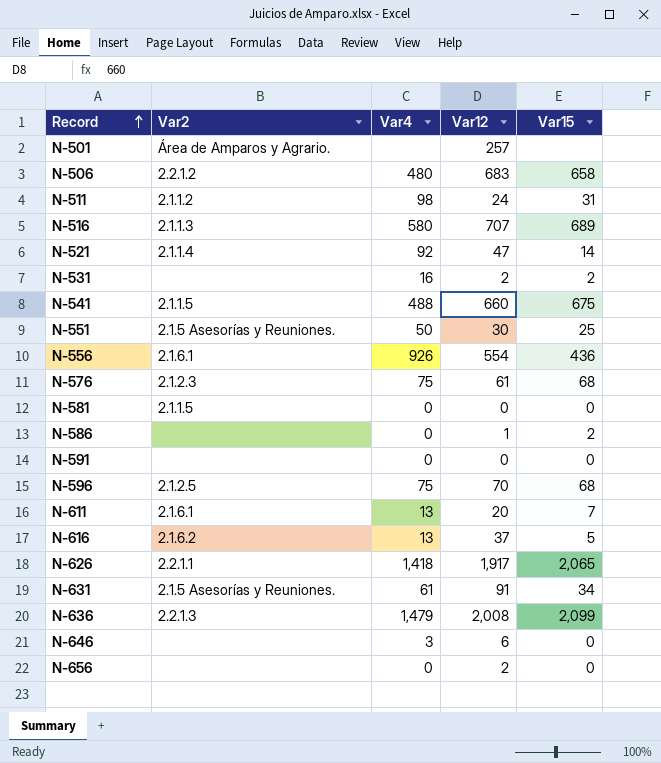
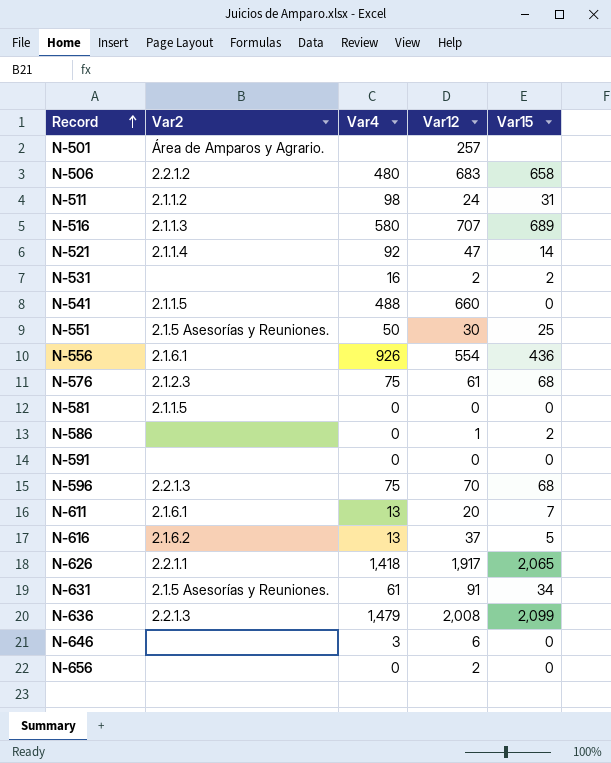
N-541 | Var15: 675 -> 0
N-596 | Var2: 2.1.2.5 -> 2.2.1.3

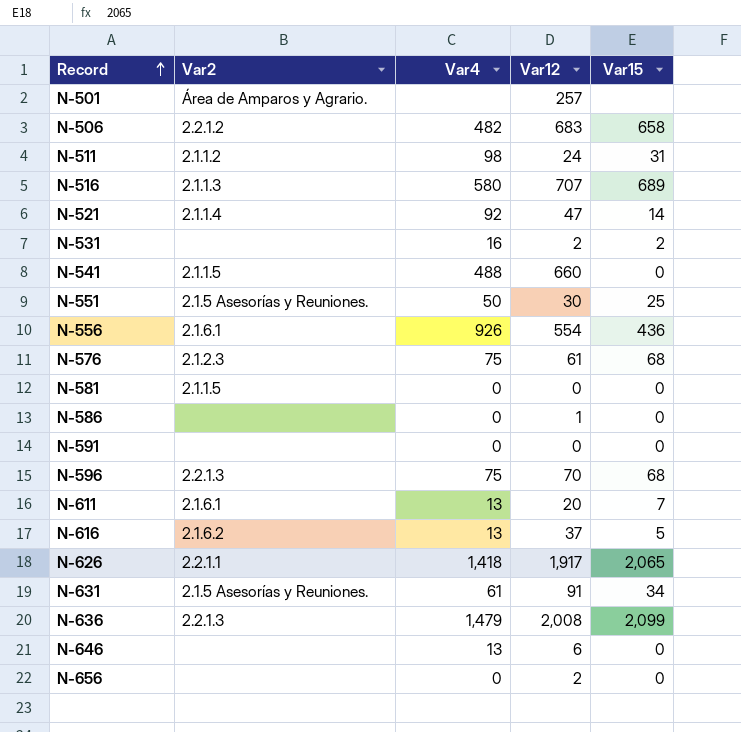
N-506 | Var4: 480 -> 482
N-586 | Var15: 2 -> 0
N-646 | Var4: 3 -> 13

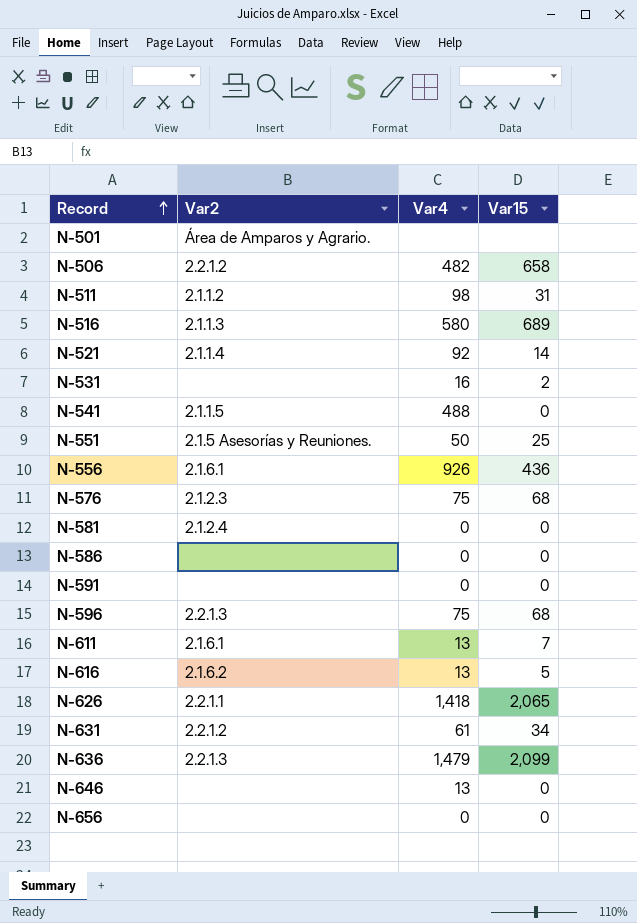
column Var12 | position: 4 -> none
N-581 | Var2: 2.1.1.5 -> 2.1.2.4
N-631 | Var2: 2.1.5 Asesorías y Reuniones. -> 2.2.1.2

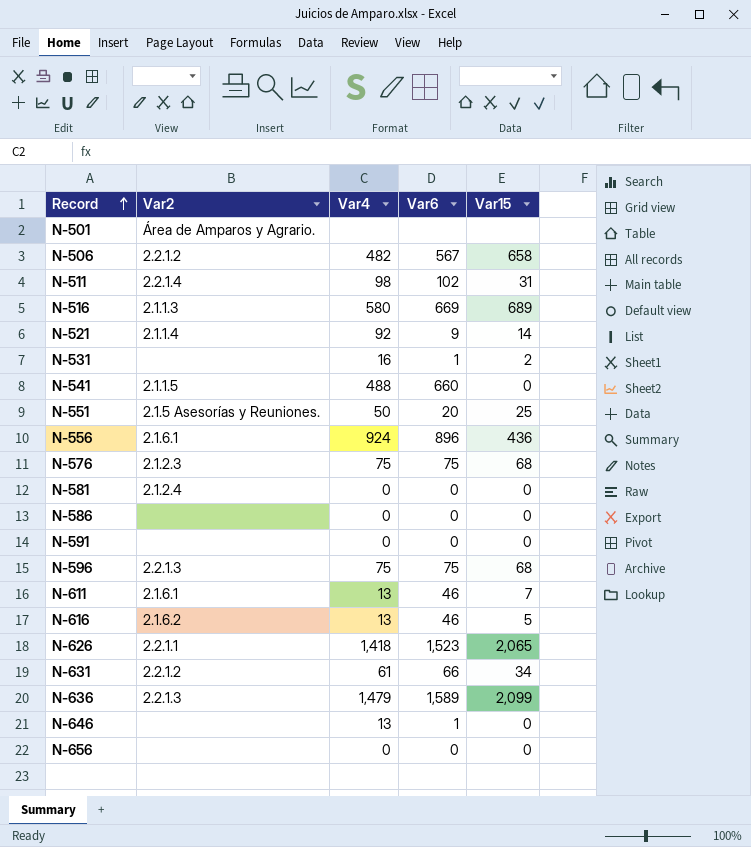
column Var6 | position: none -> 4
N-511 | Var2: 2.1.1.2 -> 2.2.1.4
N-556 | Var4: 926 -> 924

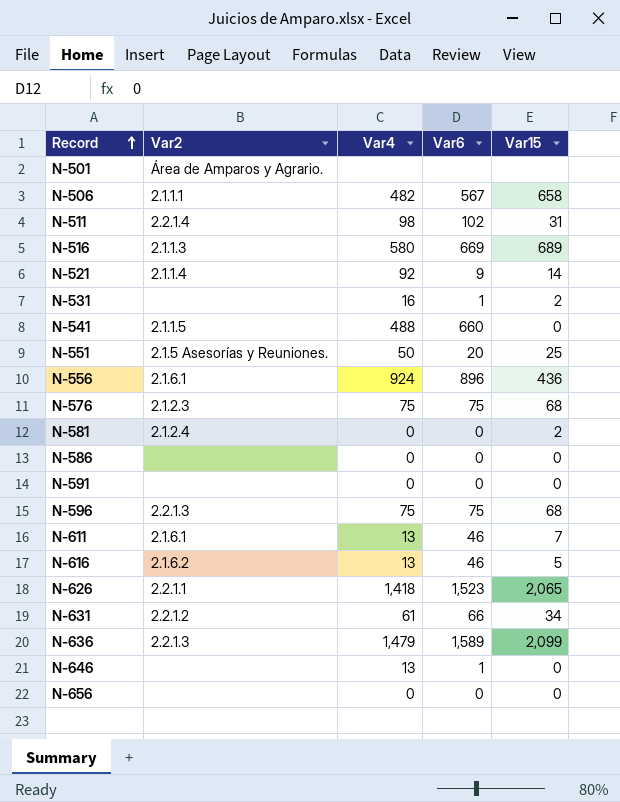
N-506 | Var2: 2.2.1.2 -> 2.1.1.1
N-581 | Var15: 0 -> 2

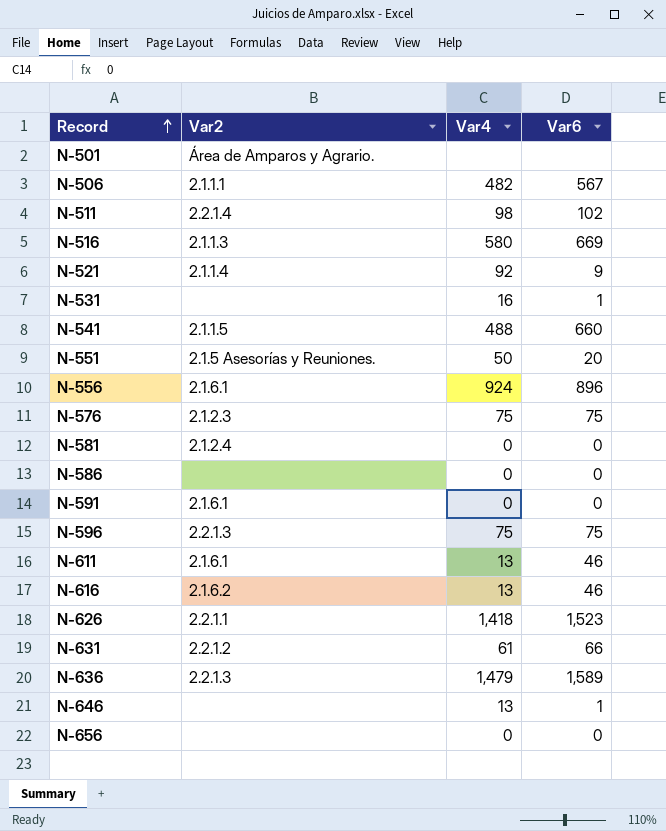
column Var15 | position: 5 -> none
N-591 | Var2: none -> 2.1.6.1

